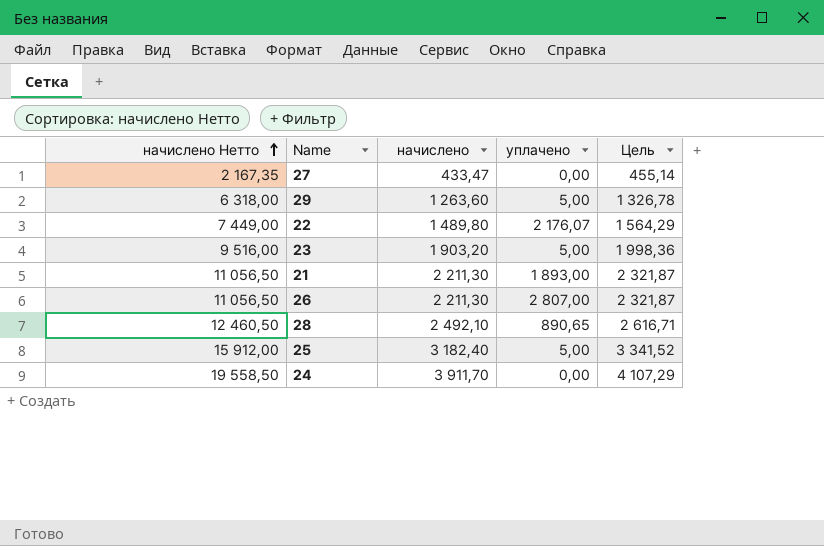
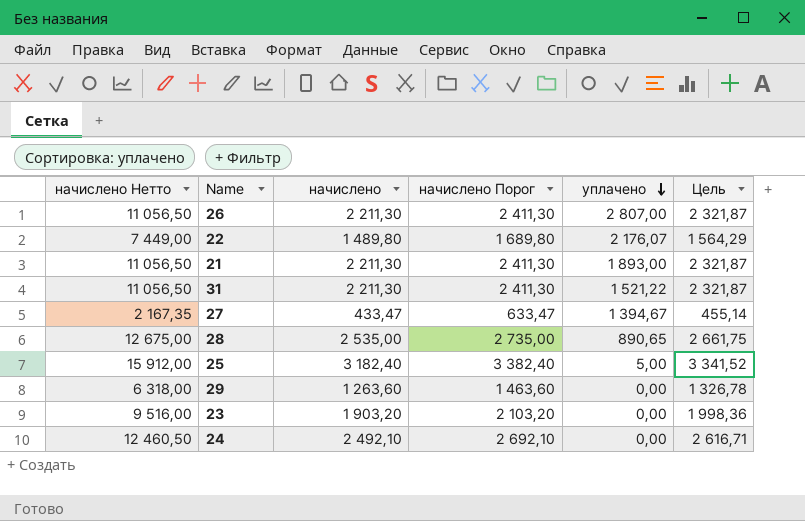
row order: начислено Нетто ascending -> уплачено descending
column начислено Порог | formula: none -> [начислено] + 200
row 31: none -> 11 056,50 | 2 211,30 | 2 411,30 | 1 521,22 | 2 321,87
27 | уплачено: 0,00 -> 1 394,67
28 | начислено Нетто: 12 460,50 -> 12 675,00
28 | начислено: 2 492,10 -> 2 535,00
28 | Цель: 2 616,71 -> 2 661,75
29 | уплачено: 5,00 -> 0,00
23 | уплачено: 5,00 -> 0,00
24 | начислено Нетто: 19 558,50 -> 12 460,50
24 | начислено: 3 911,70 -> 2 492,10
24 | Цель: 4 107,29 -> 2 616,71

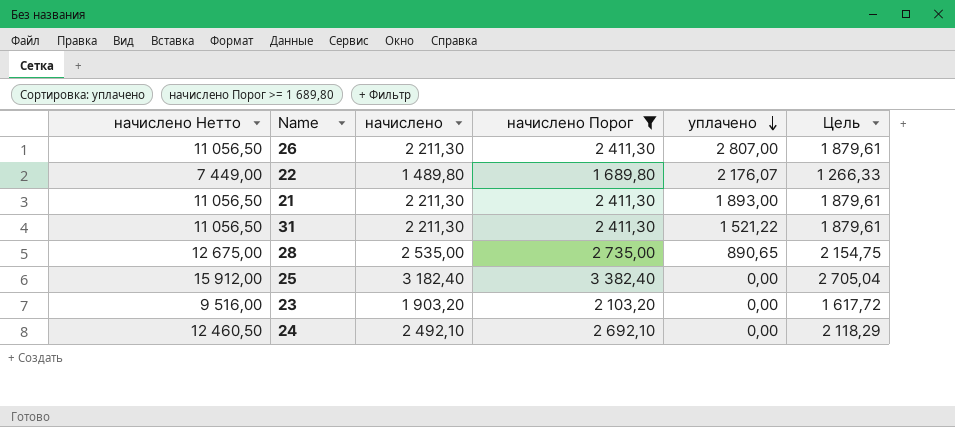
filter: none -> начислено Порог >= 1 689,80
column Цель | formula: [начислено] * 1,05 -> [начислено] * 0,85
25 | уплачено: 5,00 -> 0,00

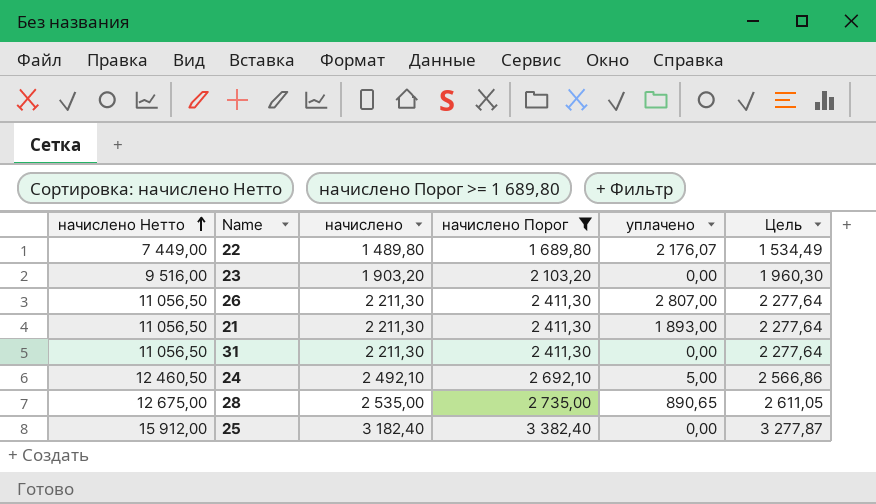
row order: уплачено descending -> начислено Нетто ascending
column Цель | formula: [начислено] * 0,85 -> [начислено] * 1,03
31 | уплачено: 1 521,22 -> 0,00
24 | уплачено: 0,00 -> 5,00

